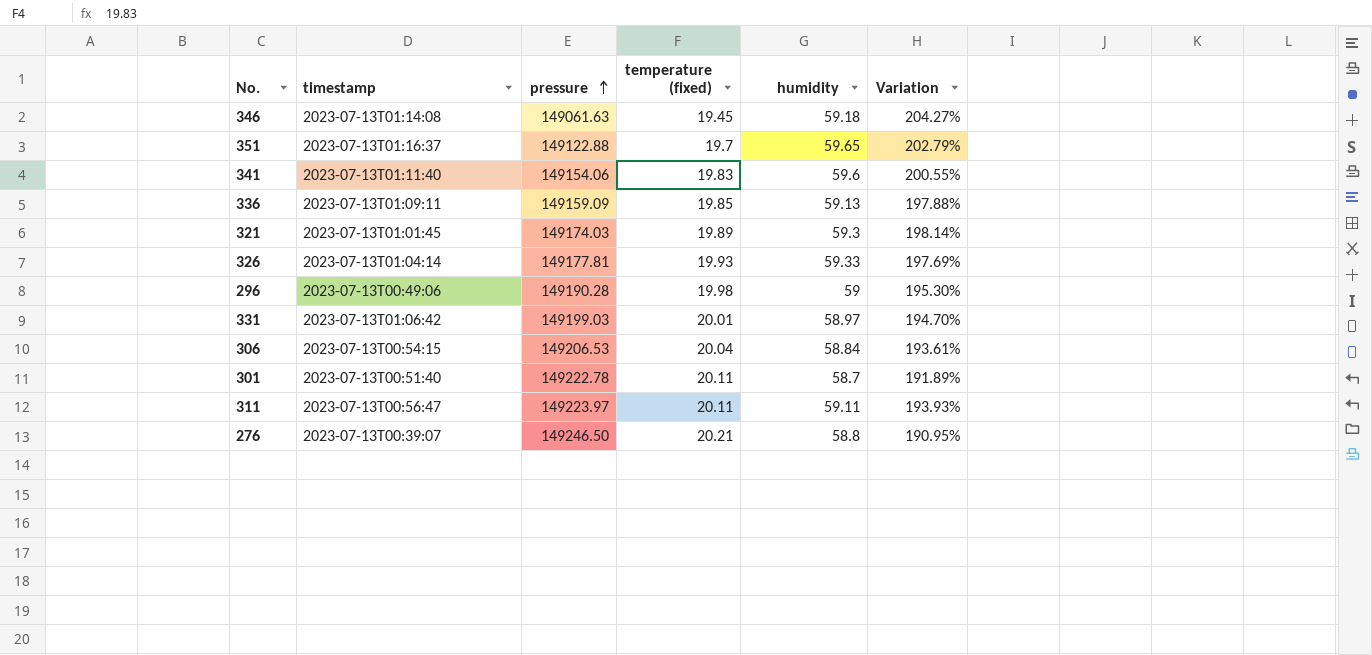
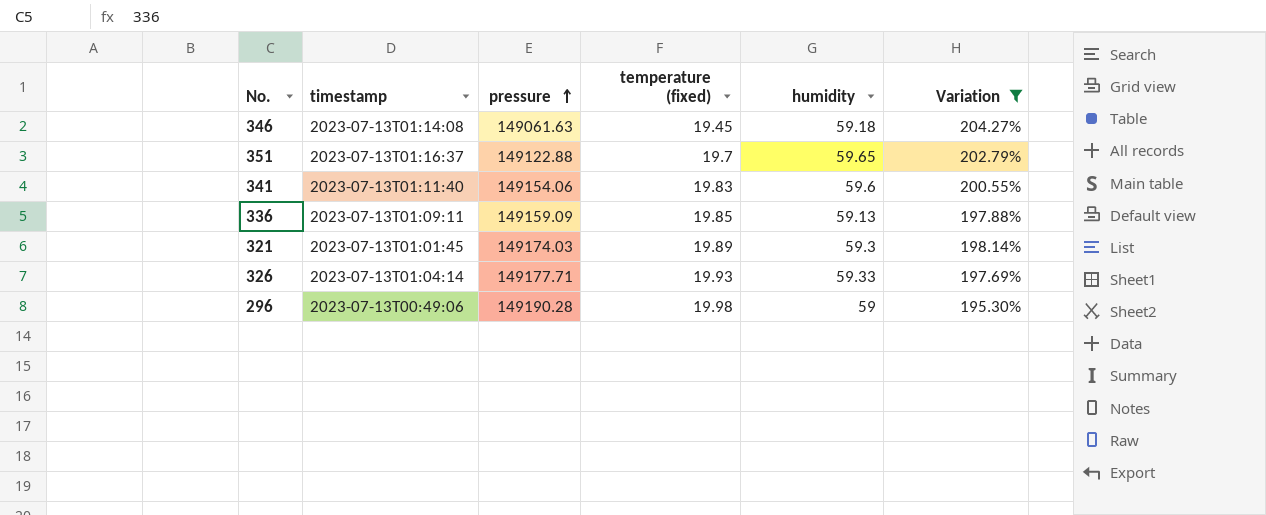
filter: none -> Variation >= 195.30%
326 | pressure: 149177.81 -> 149177.71

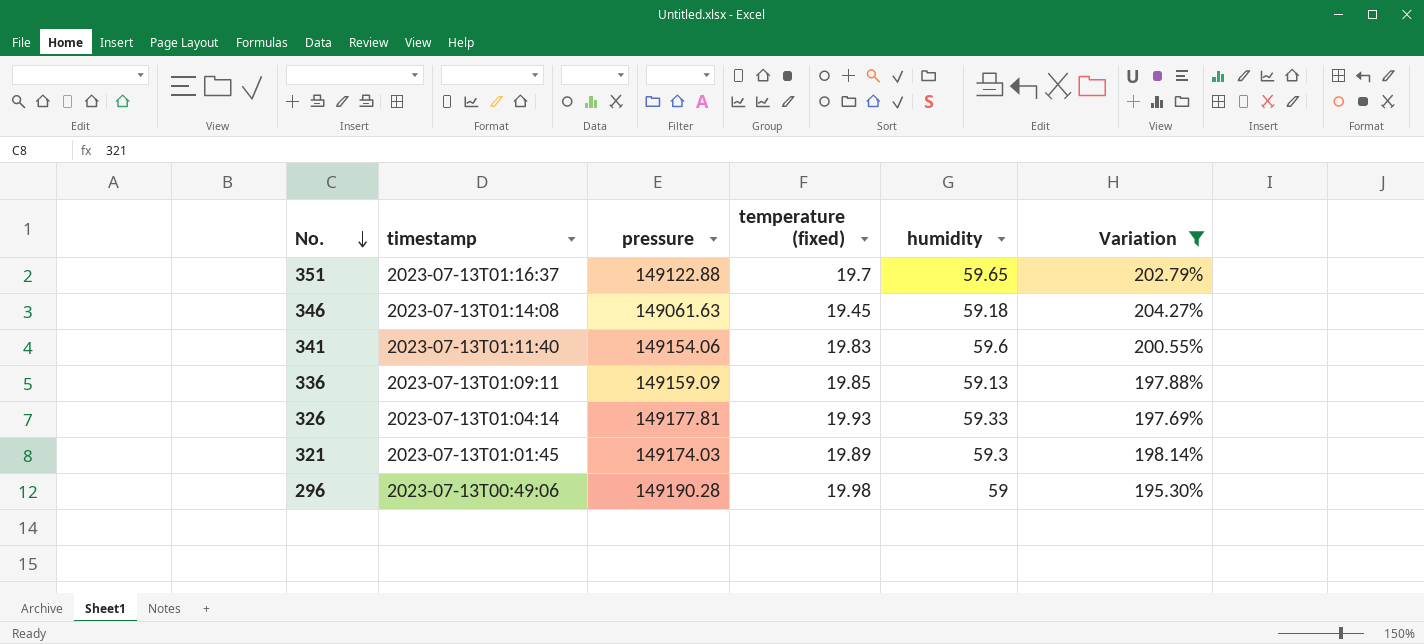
row order: pressure ascending -> No. descending
326 | pressure: 149177.71 -> 149177.81

